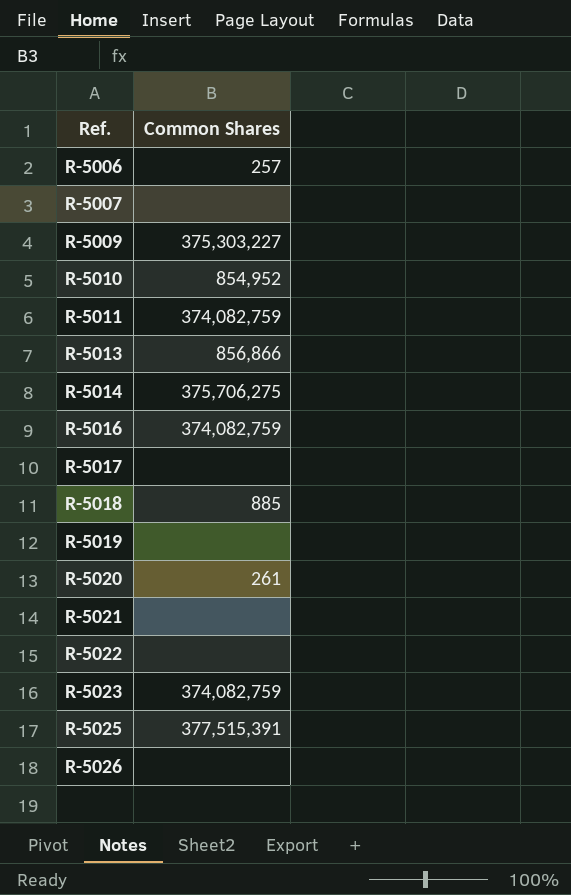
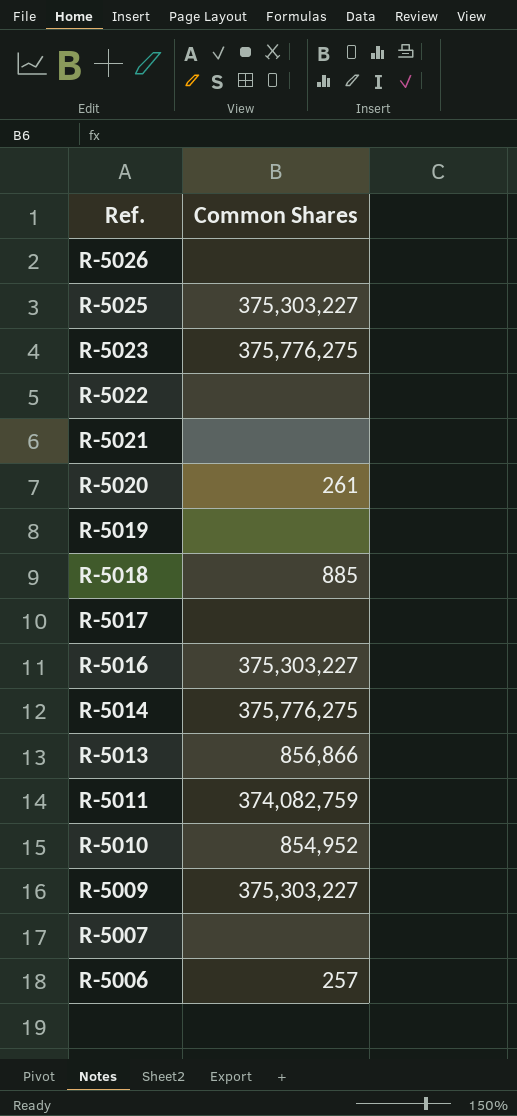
row order: Ref. ascending -> Ref. descending
R-5025 | Common Shares: 377,515,391 -> 375,303,227
R-5023 | Common Shares: 374,082,759 -> 375,776,275
R-5016 | Common Shares: 374,082,759 -> 375,303,227
R-5014 | Common Shares: 375,706,275 -> 375,776,275

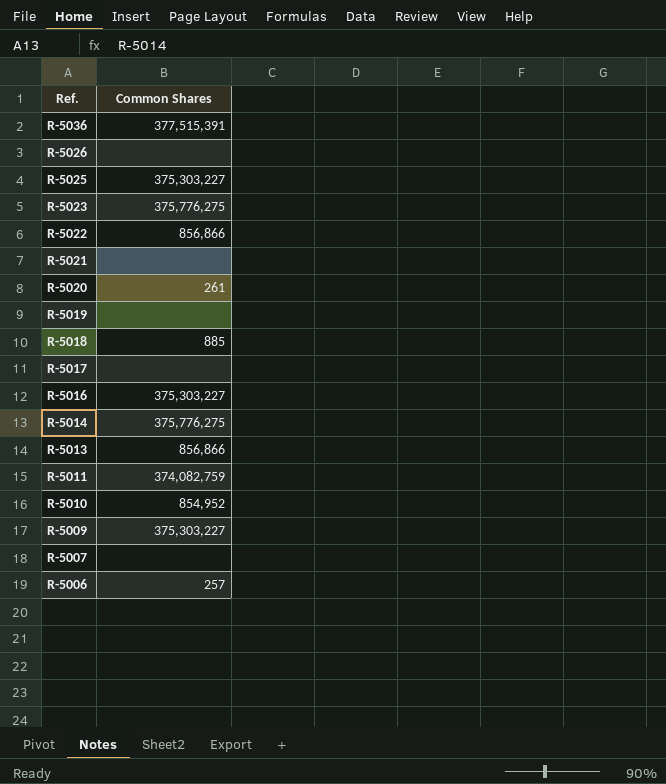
row R-5036: none -> 377,515,391
R-5022 | Common Shares: none -> 856,866

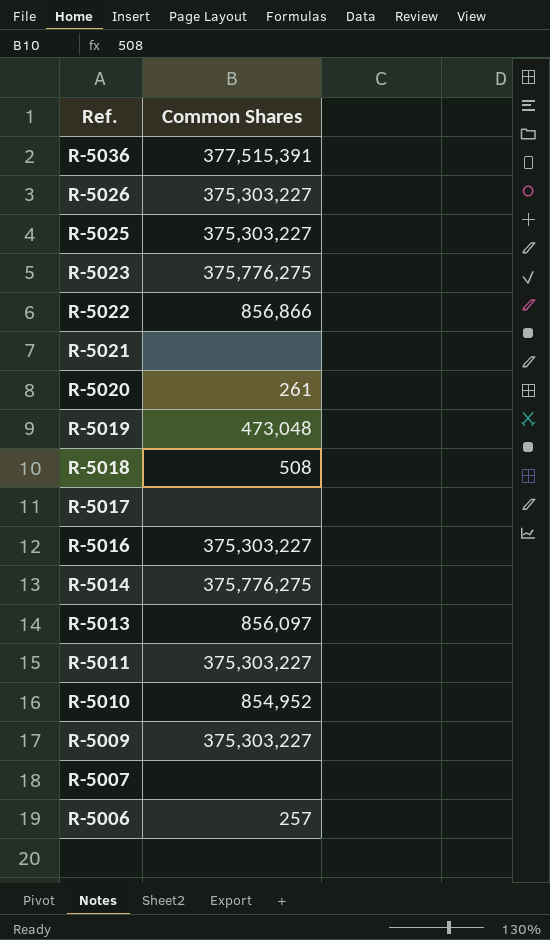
R-5026 | Common Shares: none -> 375,303,227
R-5019 | Common Shares: none -> 473,048
R-5018 | Common Shares: 885 -> 508
R-5013 | Common Shares: 856,866 -> 856,097
R-5011 | Common Shares: 374,082,759 -> 375,303,227

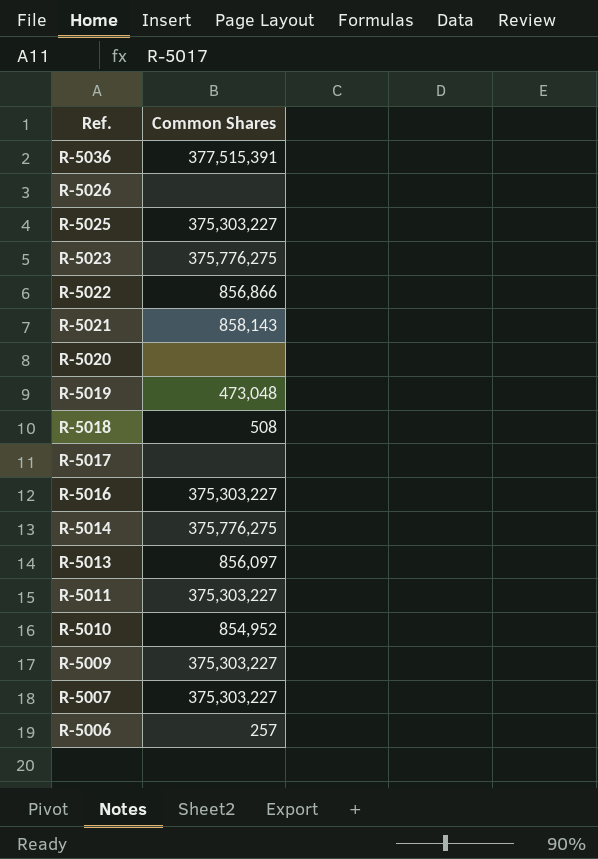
R-5026 | Common Shares: 375,303,227 -> none
R-5021 | Common Shares: none -> 858,143
R-5020 | Common Shares: 261 -> none
R-5007 | Common Shares: none -> 375,303,227

